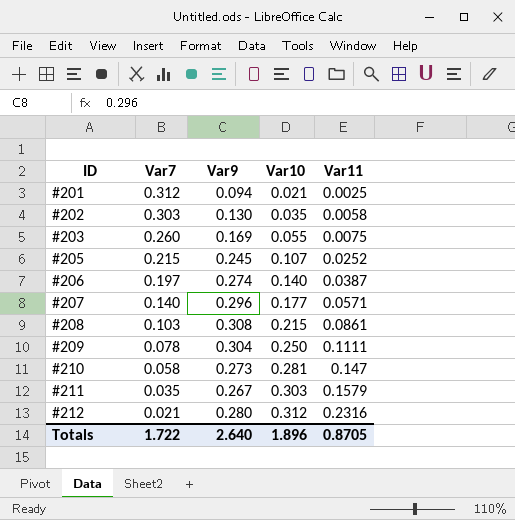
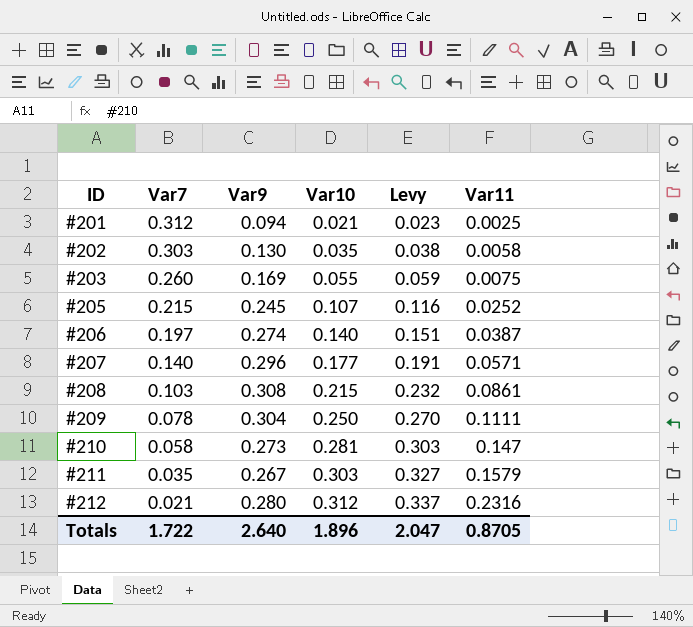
column Levy | formula: none -> [Var10] * 1.08

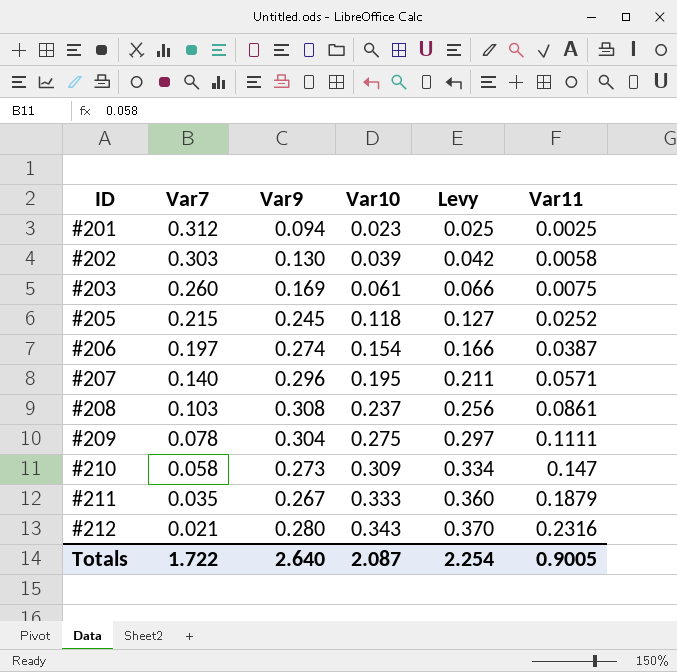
#201 | Var10: 0.021 -> 0.023
#201 | Levy: 0.023 -> 0.025
#202 | Var10: 0.035 -> 0.039
#202 | Levy: 0.038 -> 0.042
#203 | Var10: 0.055 -> 0.061
#203 | Levy: 0.059 -> 0.066
#205 | Var10: 0.107 -> 0.118
#205 | Levy: 0.116 -> 0.127
#206 | Var10: 0.140 -> 0.154
#206 | Levy: 0.151 -> 0.166
#207 | Var10: 0.177 -> 0.195
#207 | Levy: 0.191 -> 0.211
#208 | Var10: 0.215 -> 0.237
#208 | Levy: 0.232 -> 0.256
#209 | Var10: 0.250 -> 0.275
#209 | Levy: 0.270 -> 0.297
#210 | Var10: 0.281 -> 0.309
#210 | Levy: 0.303 -> 0.334
#211 | Var10: 0.303 -> 0.333
#211 | Levy: 0.327 -> 0.360
#211 | Var11: 0.1579 -> 0.1879
#212 | Var10: 0.312 -> 0.343
#212 | Levy: 0.337 -> 0.370
Totals | Var10: 1.896 -> 2.087
Totals | Levy: 2.047 -> 2.254
Totals | Var11: 0.8705 -> 0.9005

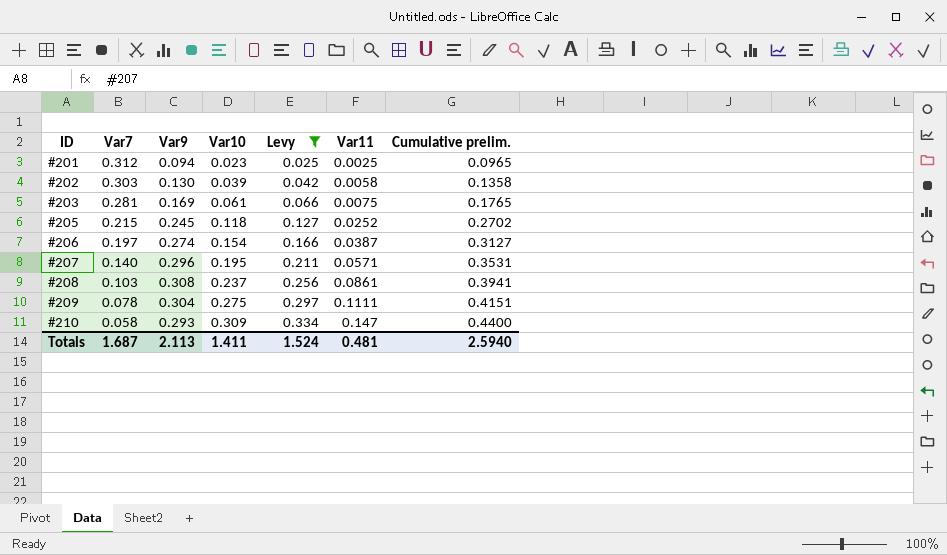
filter: none -> Levy <= 0.334
column Cumulative prelim. | formula: none -> [Var9] + [Var11]
#203 | Var7: 0.260 -> 0.281
#210 | Var9: 0.273 -> 0.293
Totals | Var7: 1.722 -> 1.687
Totals | Var9: 2.640 -> 2.113
Totals | Var10: 2.087 -> 1.411
Totals | Levy: 2.254 -> 1.524
Totals | Var11: 0.9005 -> 0.481

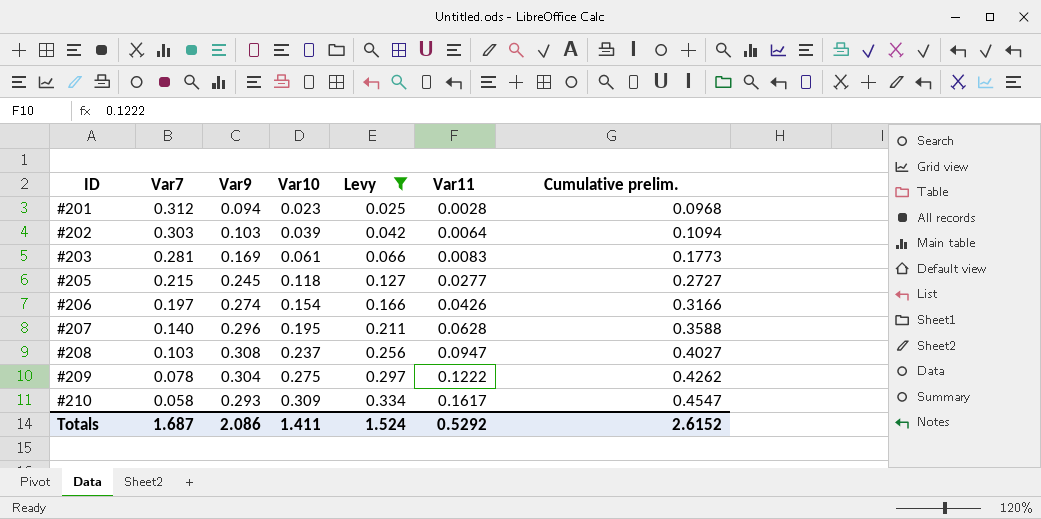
#201 | Var11: 0.0025 -> 0.0028
#201 | Cumulative prelim.: 0.0965 -> 0.0968
#202 | Var9: 0.130 -> 0.103
#202 | Var11: 0.0058 -> 0.0064
#202 | Cumulative prelim.: 0.1358 -> 0.1094
#203 | Var11: 0.0075 -> 0.0083
#203 | Cumulative prelim.: 0.1765 -> 0.1773
#205 | Var11: 0.0252 -> 0.0277
#205 | Cumulative prelim.: 0.2702 -> 0.2727
#206 | Var11: 0.0387 -> 0.0426
#206 | Cumulative prelim.: 0.3127 -> 0.3166
#207 | Var11: 0.0571 -> 0.0628
#207 | Cumulative prelim.: 0.3531 -> 0.3588
#208 | Var11: 0.0861 -> 0.0947
#208 | Cumulative prelim.: 0.3941 -> 0.4027
#209 | Var11: 0.1111 -> 0.1222
#209 | Cumulative prelim.: 0.4151 -> 0.4262
#210 | Var11: 0.147 -> 0.1617
#210 | Cumulative prelim.: 0.4400 -> 0.4547
Totals | Var9: 2.113 -> 2.086
Totals | Var11: 0.481 -> 0.5292
Totals | Cumulative prelim.: 2.5940 -> 2.6152

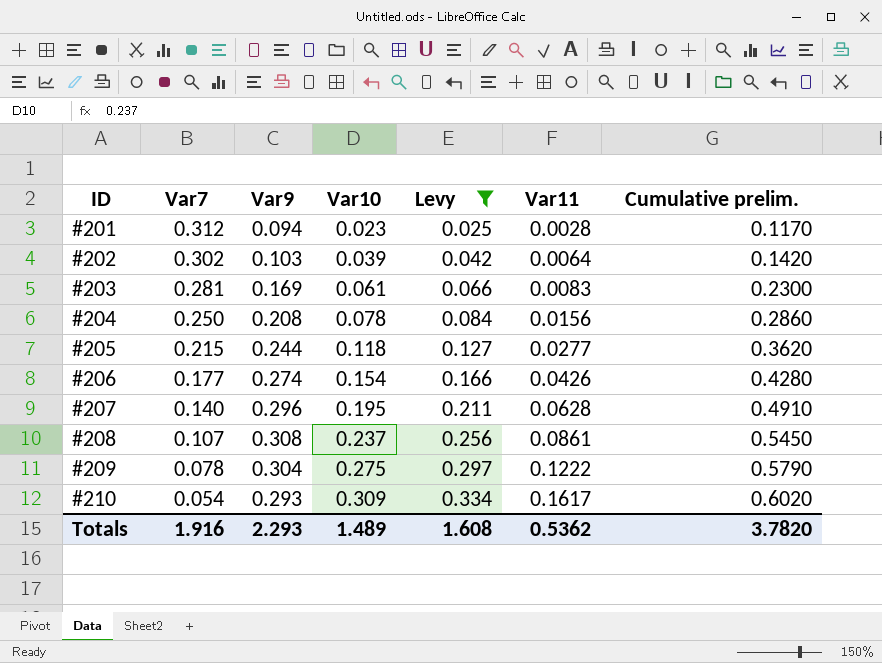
column Cumulative prelim. | formula: [Var9] + [Var11] -> [Var9] + [Var10]
#202 | Var7: 0.303 -> 0.302
row #204: none -> 0.250 | 0.208 | 0.078 | 0.084 | 0.0156 | 0.2860
#205 | Var9: 0.245 -> 0.244
#206 | Var7: 0.197 -> 0.177
#208 | Var7: 0.103 -> 0.107
#208 | Var11: 0.0947 -> 0.0861
#210 | Var7: 0.058 -> 0.054
Totals | Var7: 1.687 -> 1.916
Totals | Var9: 2.086 -> 2.293
Totals | Var10: 1.411 -> 1.489
Totals | Levy: 1.524 -> 1.608
Totals | Var11: 0.5292 -> 0.5362
Totals | Cumulative prelim.: 2.6152 -> 3.7820

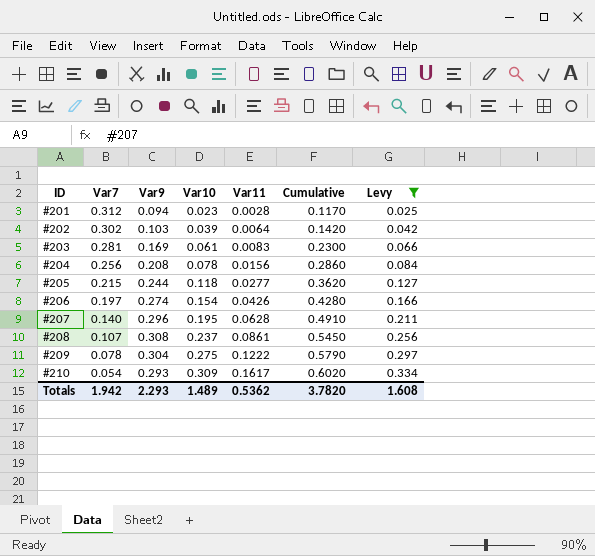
column name: Cumulative prelim. -> Cumulative
column Levy | position: 5 -> 7
#204 | Var7: 0.250 -> 0.256
#206 | Var7: 0.177 -> 0.197
Totals | Var7: 1.916 -> 1.942

